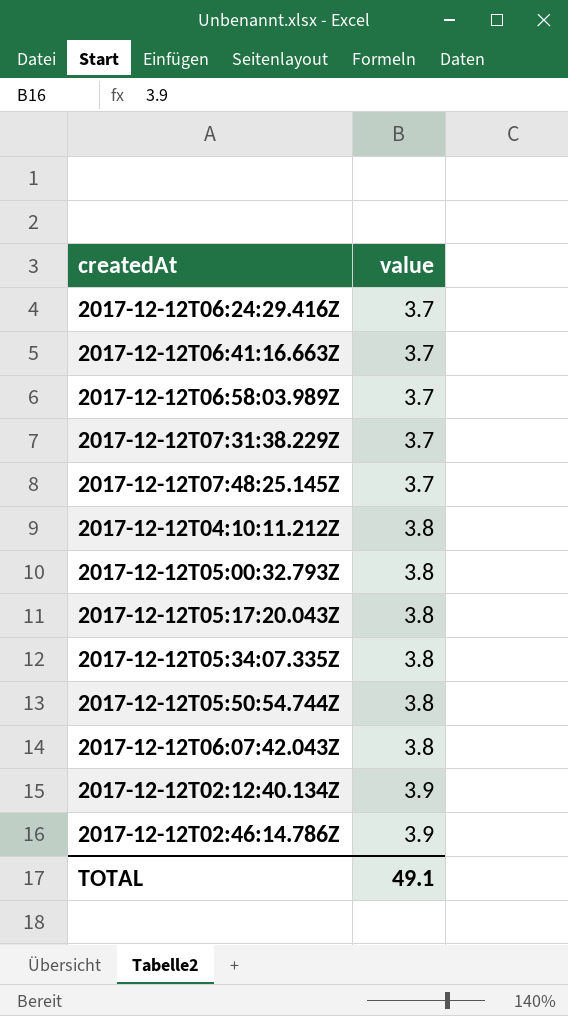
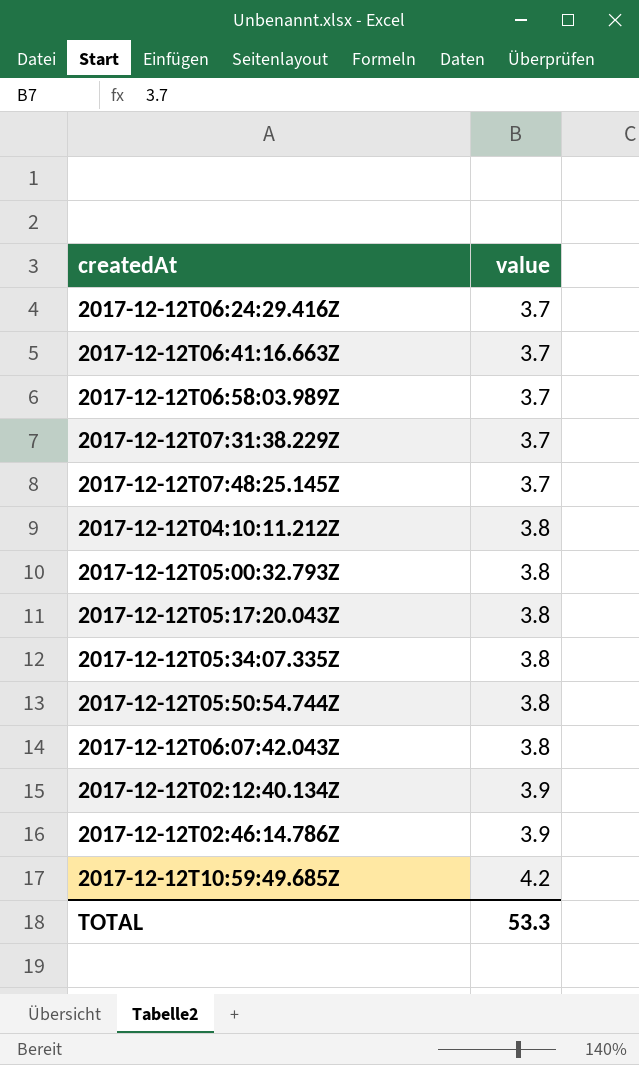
row 2017-12-12T10:59:49.685Z: none -> 4.2
TOTAL | value: 49.1 -> 53.3

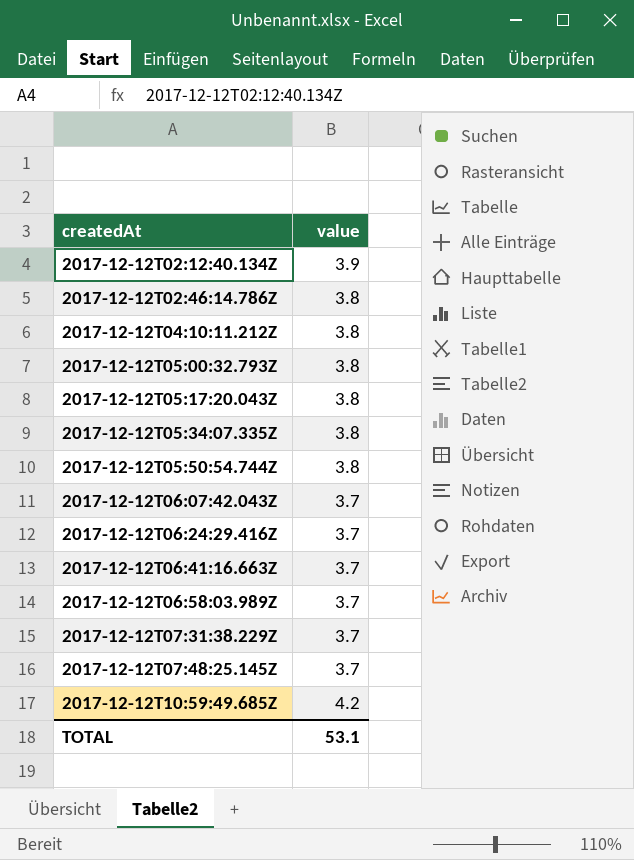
row order: value ascending -> createdAt ascending
2017-12-12T02:46:14.786Z | value: 3.9 -> 3.8
2017-12-12T06:07:42.043Z | value: 3.8 -> 3.7
TOTAL | value: 53.3 -> 53.1

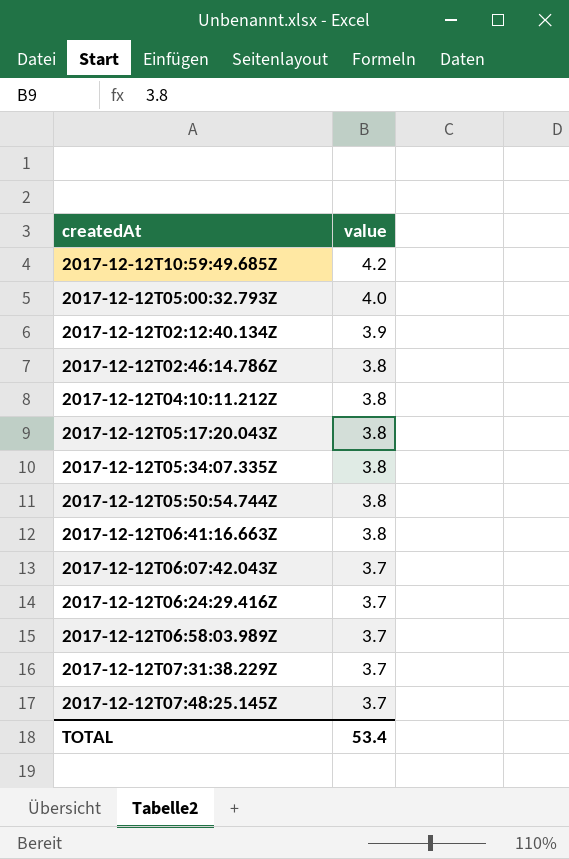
row order: createdAt ascending -> value descending
2017-12-12T05:00:32.793Z | value: 3.8 -> 4.0
2017-12-12T06:41:16.663Z | value: 3.7 -> 3.8
TOTAL | value: 53.1 -> 53.4

